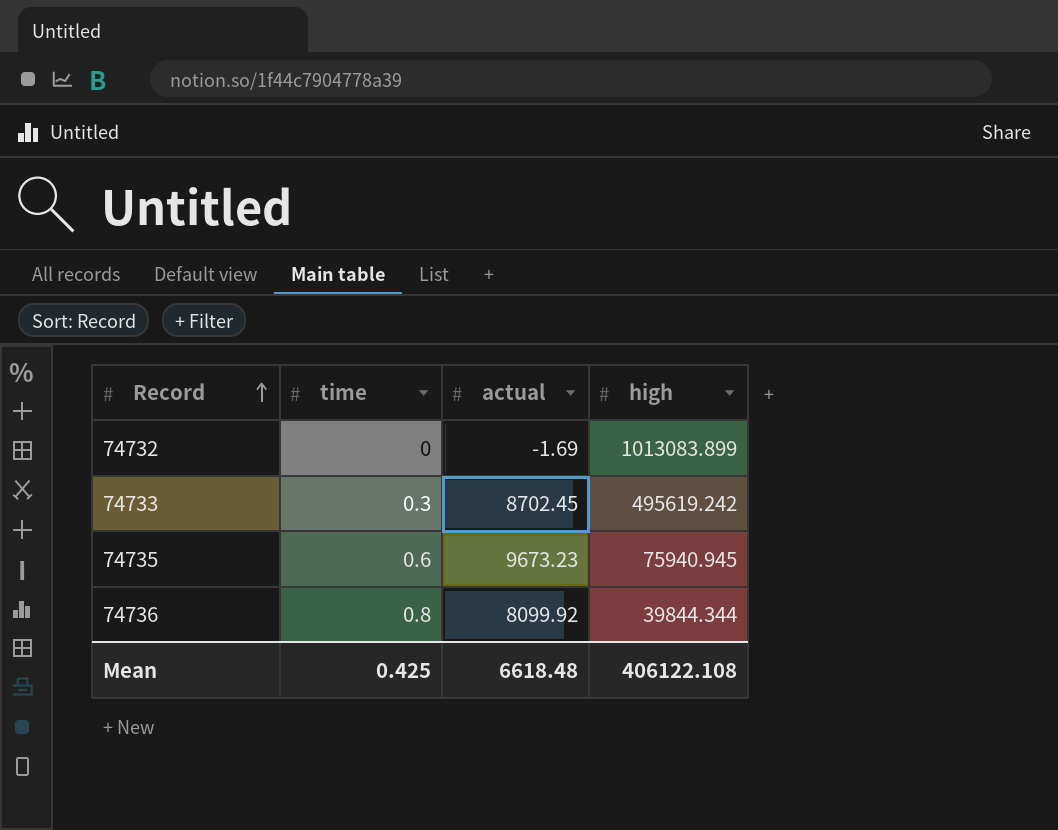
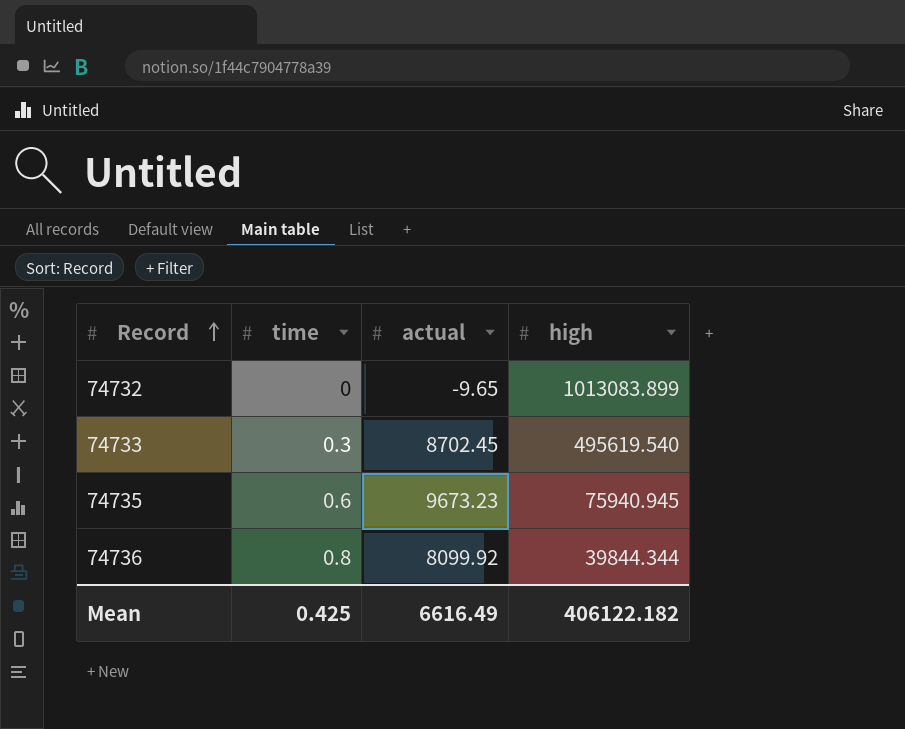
74732 | actual: -1.69 -> -9.65
74733 | high: 495619.242 -> 495619.540
Mean | actual: 6618.48 -> 6616.49
Mean | high: 406122.108 -> 406122.182

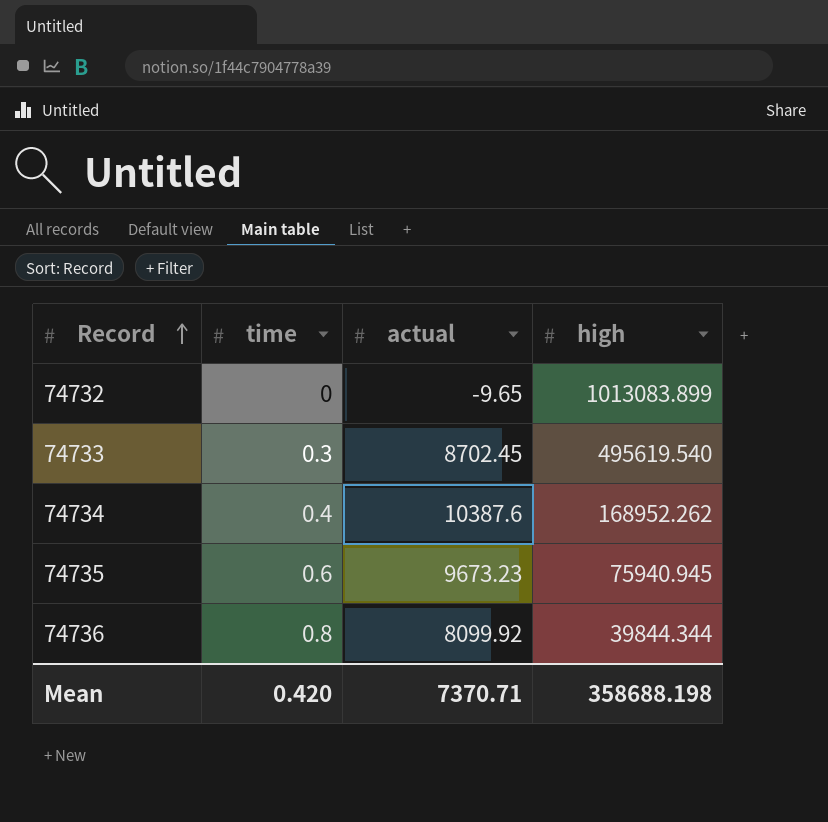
row 74734: none -> 0.4 | 10387.6 | 168952.262
Mean | time: 0.425 -> 0.420
Mean | actual: 6616.49 -> 7370.71
Mean | high: 406122.182 -> 358688.198

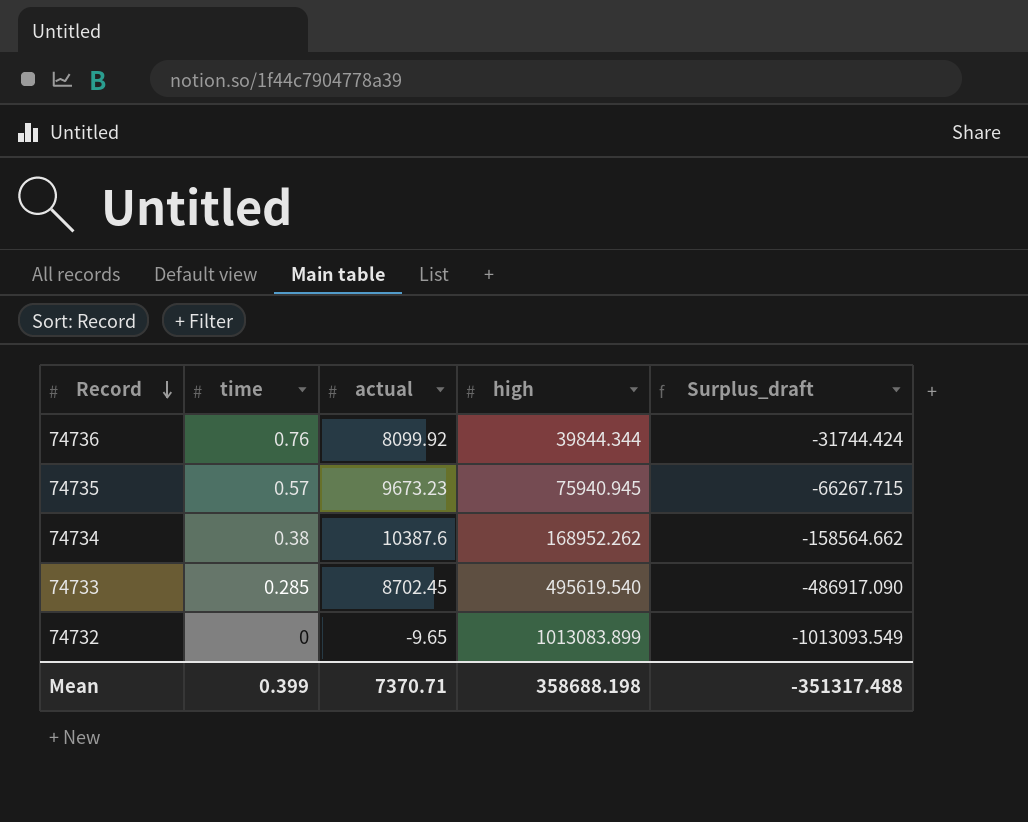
row order: Record ascending -> Record descending
column Surplus_draft | formula: none -> [actual] - [high]
74736 | time: 0.8 -> 0.76
74735 | time: 0.6 -> 0.57
74734 | time: 0.4 -> 0.38
74733 | time: 0.3 -> 0.285
Mean | time: 0.420 -> 0.399

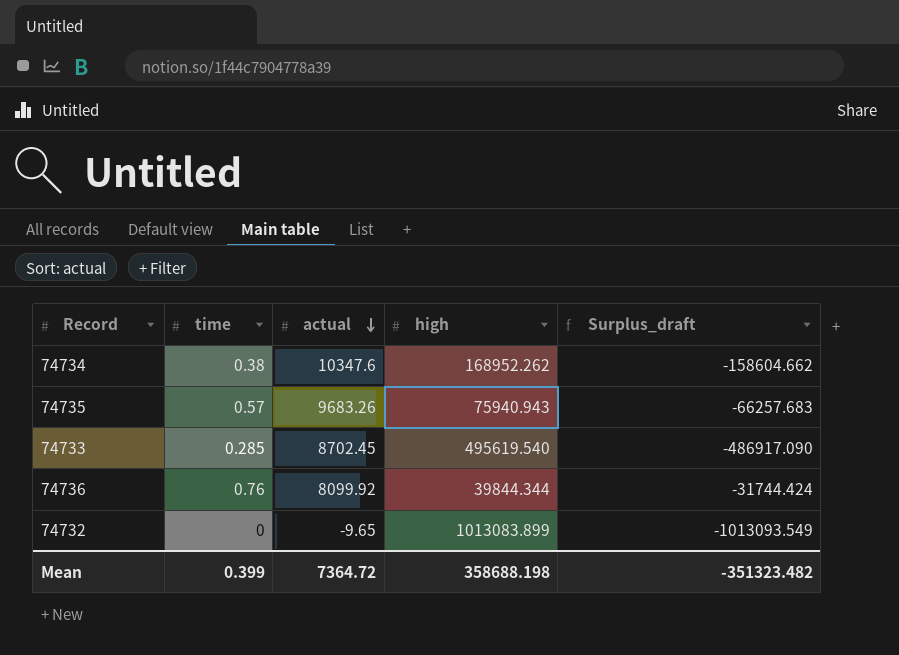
row order: Record descending -> actual descending
74734 | actual: 10387.6 -> 10347.6
74734 | Surplus_draft: -158564.662 -> -158604.662
74735 | actual: 9673.23 -> 9683.26
74735 | high: 75940.945 -> 75940.943
74735 | Surplus_draft: -66267.715 -> -66257.683
Mean | actual: 7370.71 -> 7364.72
Mean | Surplus_draft: -351317.488 -> -351323.482

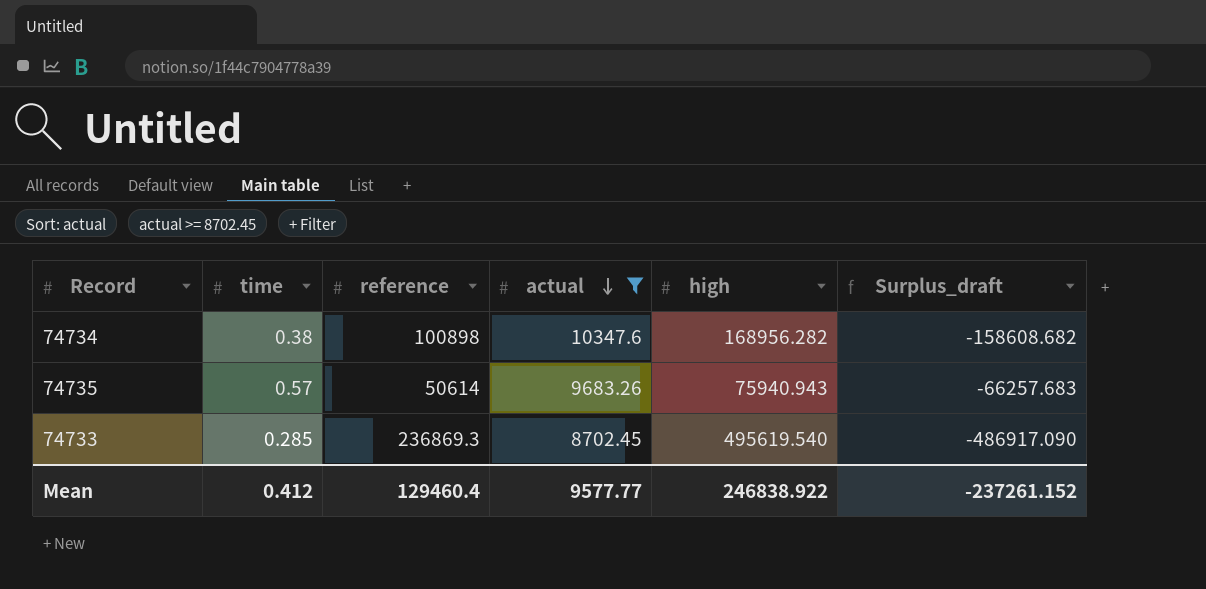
filter: none -> actual >= 8702.45
column reference | position: none -> 3
74734 | high: 168952.262 -> 168956.282
74734 | Surplus_draft: -158604.662 -> -158608.682
Mean | time: 0.399 -> 0.412
Mean | actual: 7364.72 -> 9577.77
Mean | high: 358688.198 -> 246838.922
Mean | Surplus_draft: -351323.482 -> -237261.152

